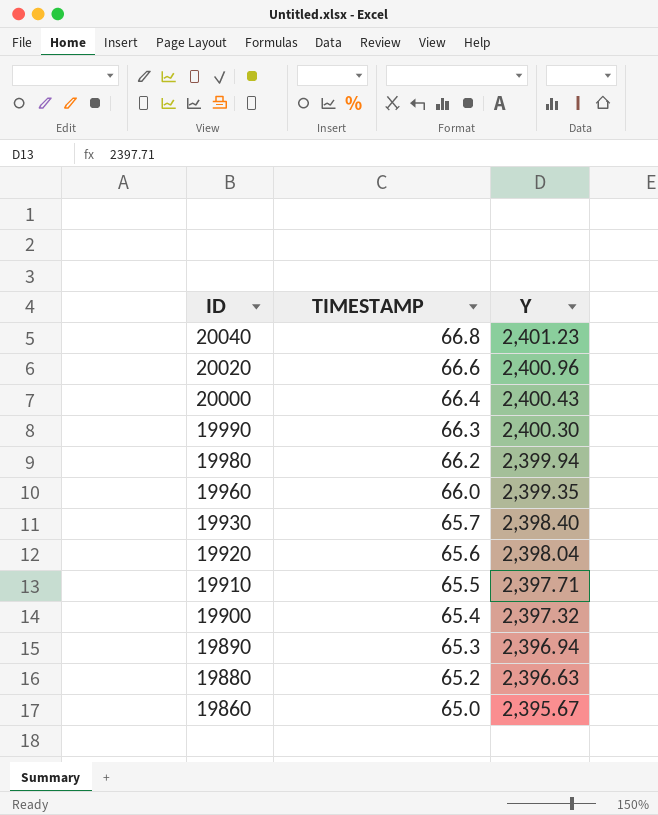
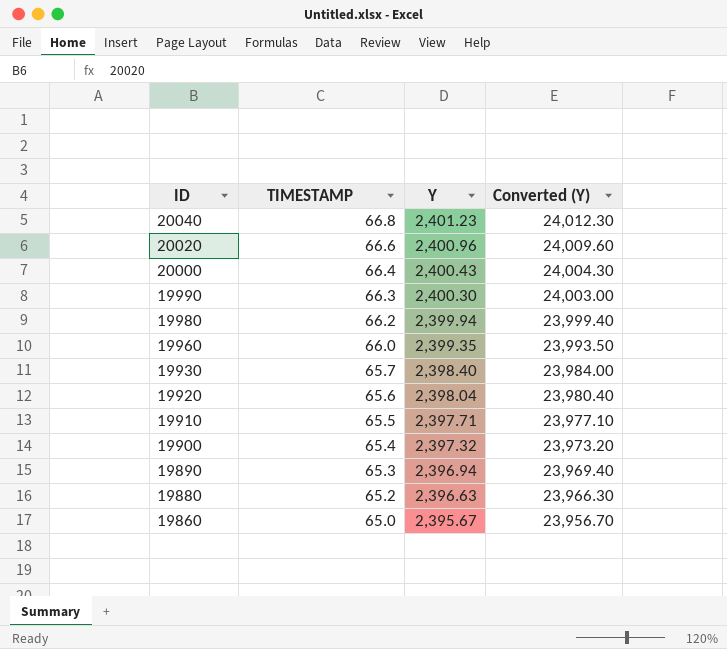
column Converted (Y) | formula: none -> [Y] * 10

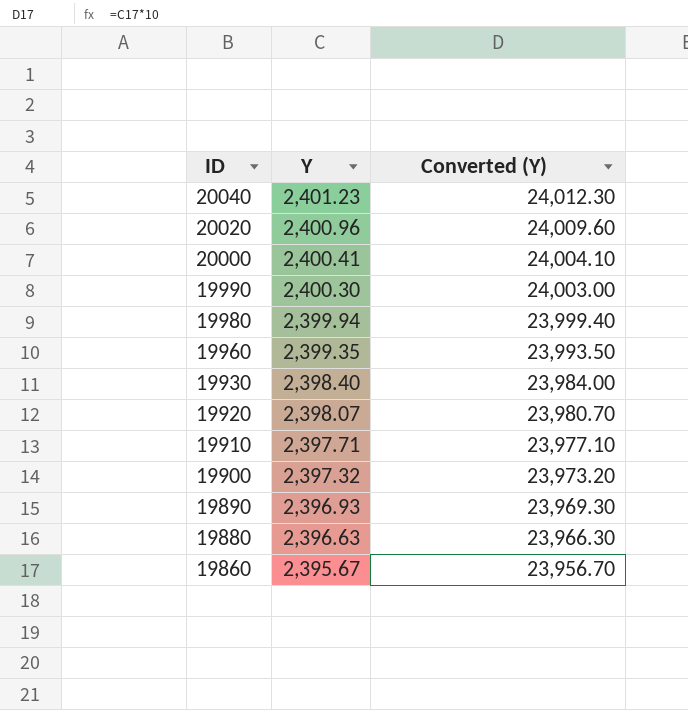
column TIMESTAMP | position: 2 -> none
20000 | Y: 2,400.43 -> 2,400.41
20000 | Converted (Y): 24,004.30 -> 24,004.10
19920 | Y: 2,398.04 -> 2,398.07
19920 | Converted (Y): 23,980.40 -> 23,980.70
19890 | Y: 2,396.94 -> 2,396.93
19890 | Converted (Y): 23,969.40 -> 23,969.30

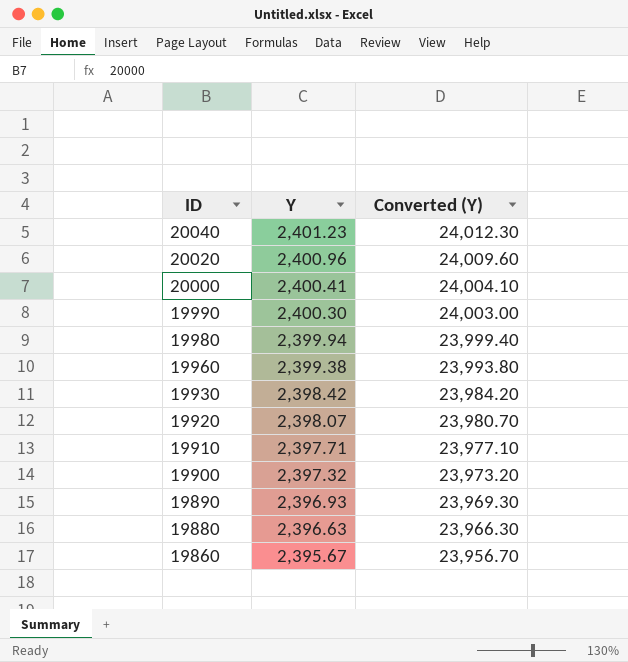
19960 | Y: 2,399.35 -> 2,399.38
19960 | Converted (Y): 23,993.50 -> 23,993.80
19930 | Y: 2,398.40 -> 2,398.42
19930 | Converted (Y): 23,984.00 -> 23,984.20

